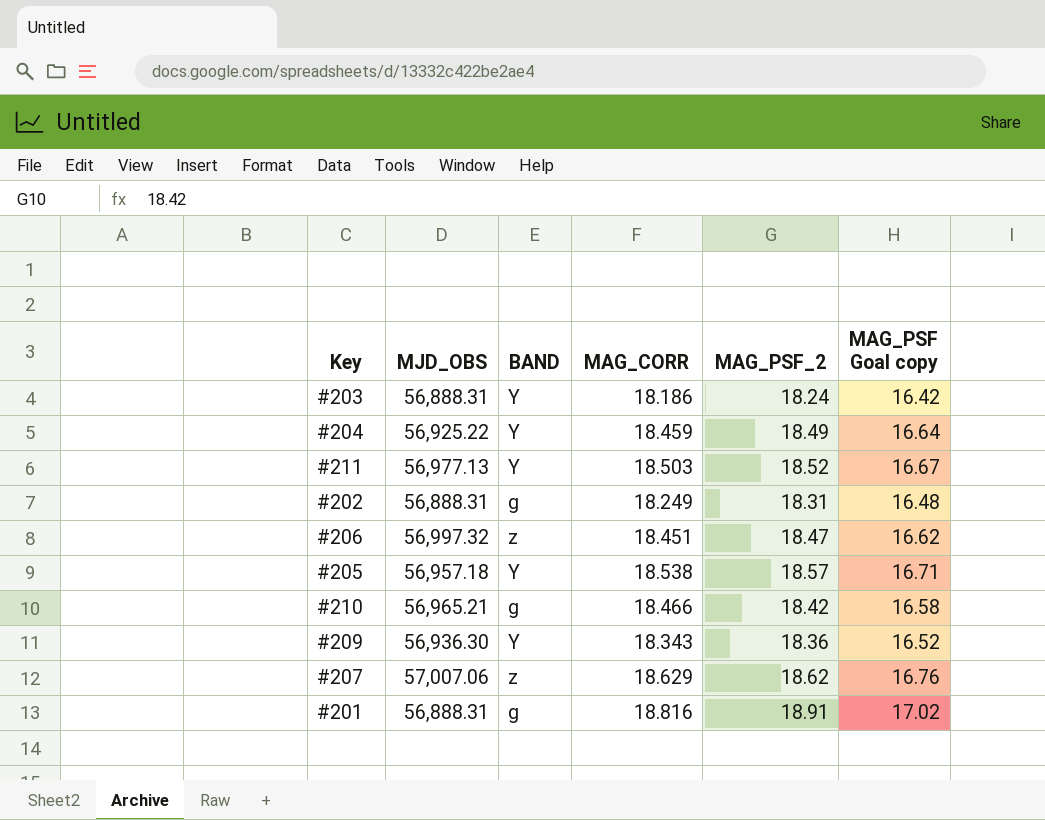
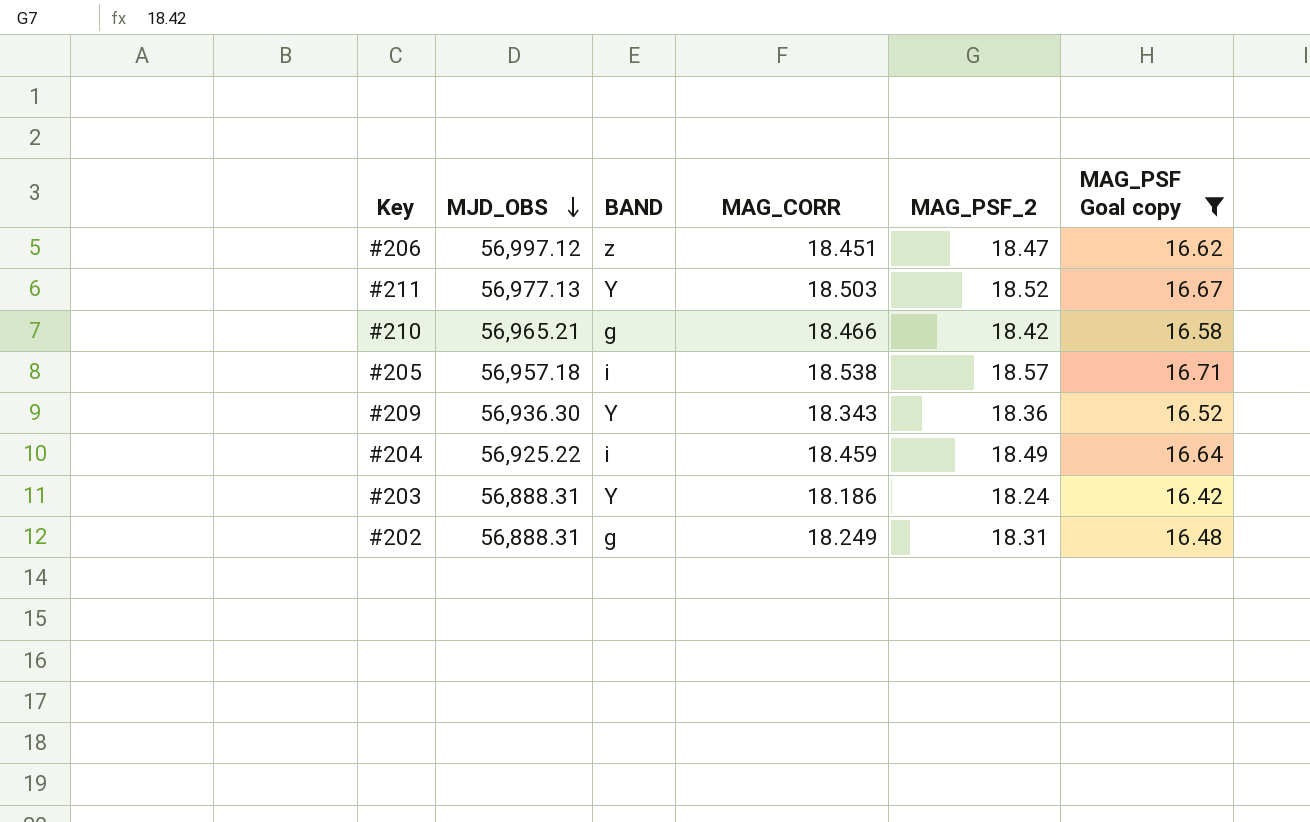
filter: none -> MAG_PSF Goal copy <= 16.71
row order: none -> MJD_OBS descending
#206 | MJD_OBS: 56,997.32 -> 56,997.12
#205 | BAND: Y -> i
#204 | BAND: Y -> i

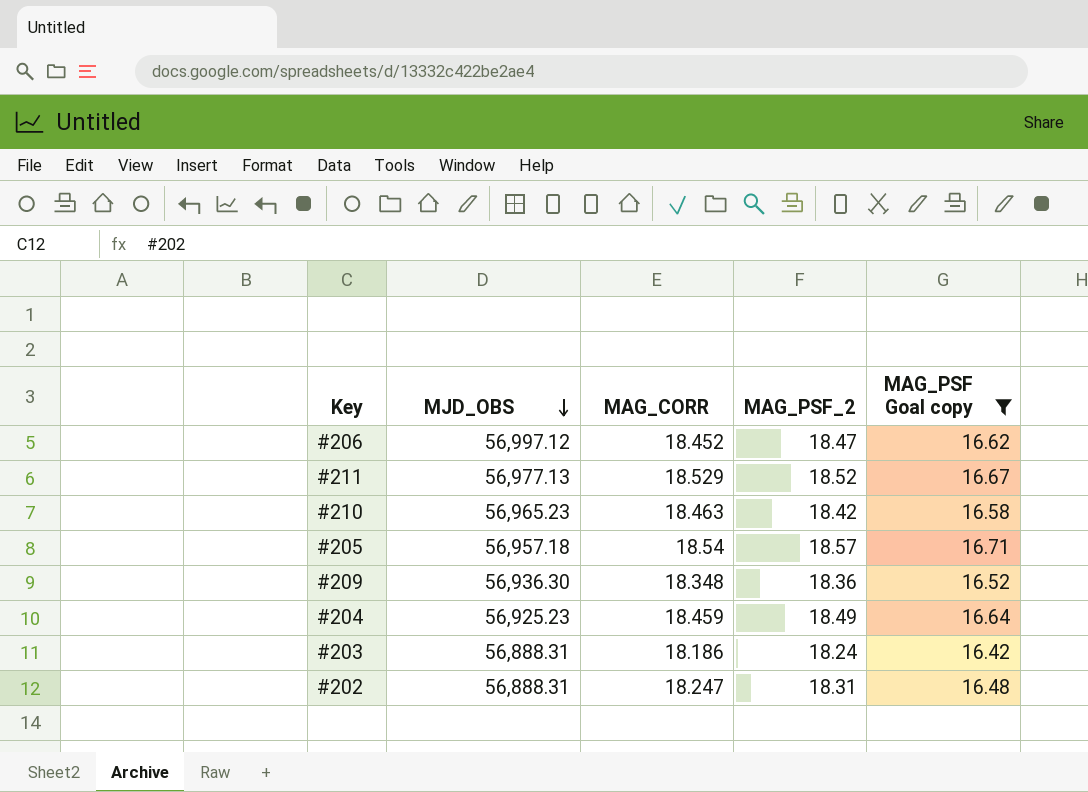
column BAND | position: 3 -> none
#206 | MAG_CORR: 18.451 -> 18.452
#211 | MAG_CORR: 18.503 -> 18.529
#210 | MJD_OBS: 56,965.21 -> 56,965.23
#210 | MAG_CORR: 18.466 -> 18.463
#205 | MAG_CORR: 18.538 -> 18.54
#209 | MAG_CORR: 18.343 -> 18.348
#204 | MJD_OBS: 56,925.22 -> 56,925.23
#202 | MAG_CORR: 18.249 -> 18.247

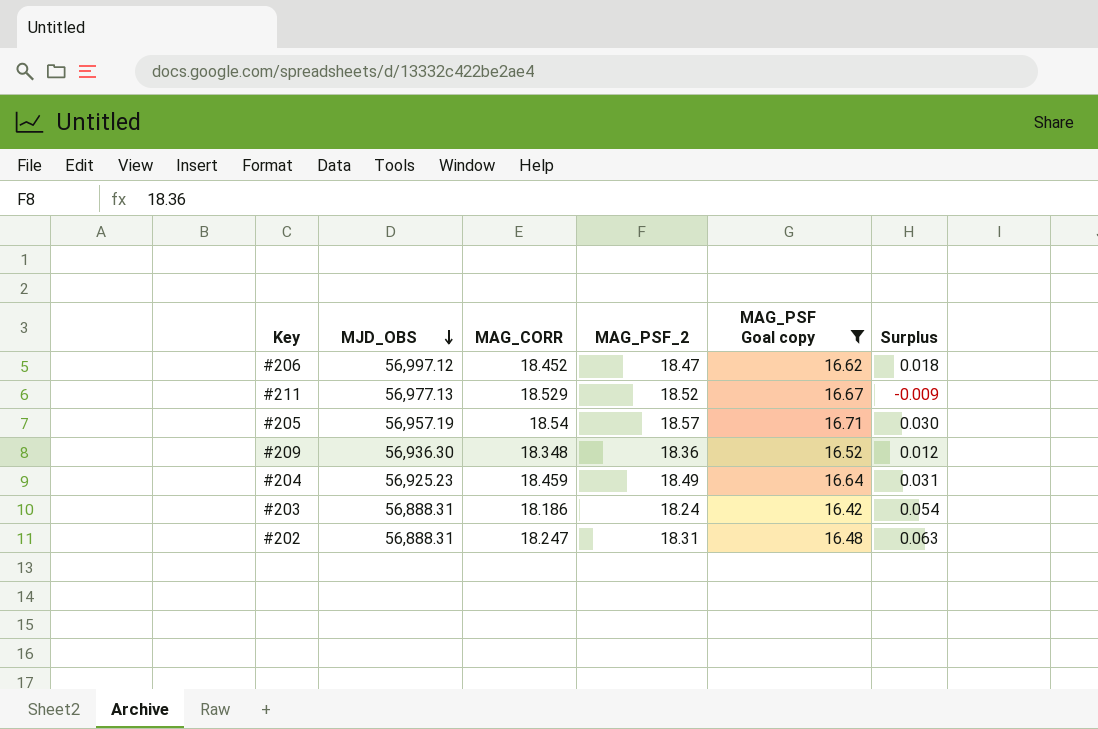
column Surplus | formula: none -> [MAG_PSF_2] - [MAG_CORR]
row #210: 56,965.23 | 18.463 | 18.42 | 16.58 -> none
#205 | MJD_OBS: 56,957.18 -> 56,957.19

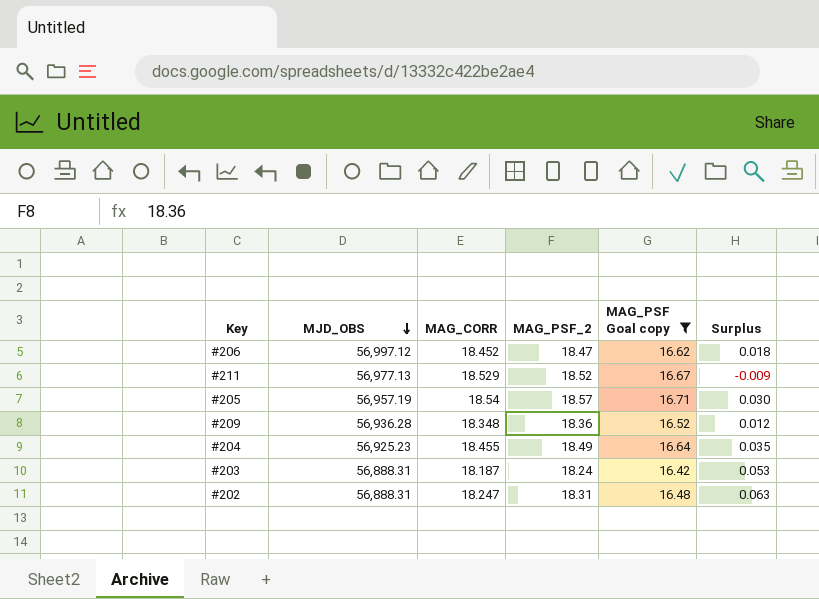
#209 | MJD_OBS: 56,936.30 -> 56,936.28
#204 | MAG_CORR: 18.459 -> 18.455
#204 | Surplus: 0.031 -> 0.035
#203 | MAG_CORR: 18.186 -> 18.187
#203 | Surplus: 0.054 -> 0.053

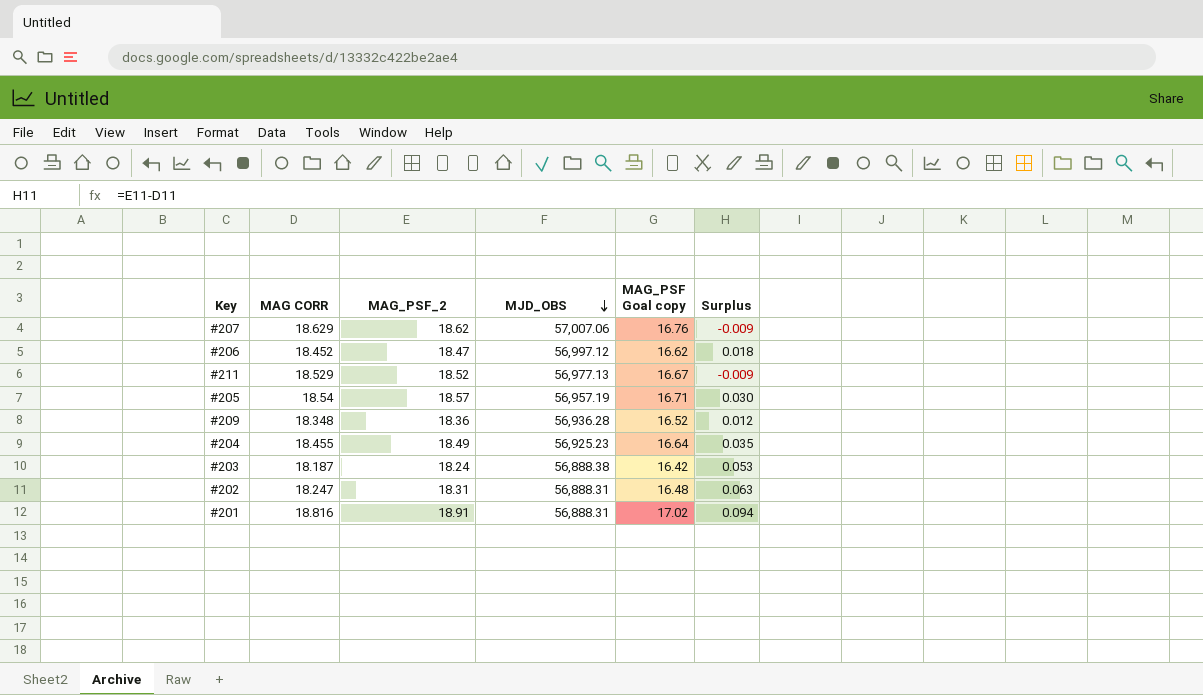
filter: MAG_PSF Goal copy <= 16.71 -> none
column name: MAG_CORR -> MAG CORR
column MJD_OBS | position: 2 -> 4
#203 | MJD_OBS: 56,888.31 -> 56,888.38

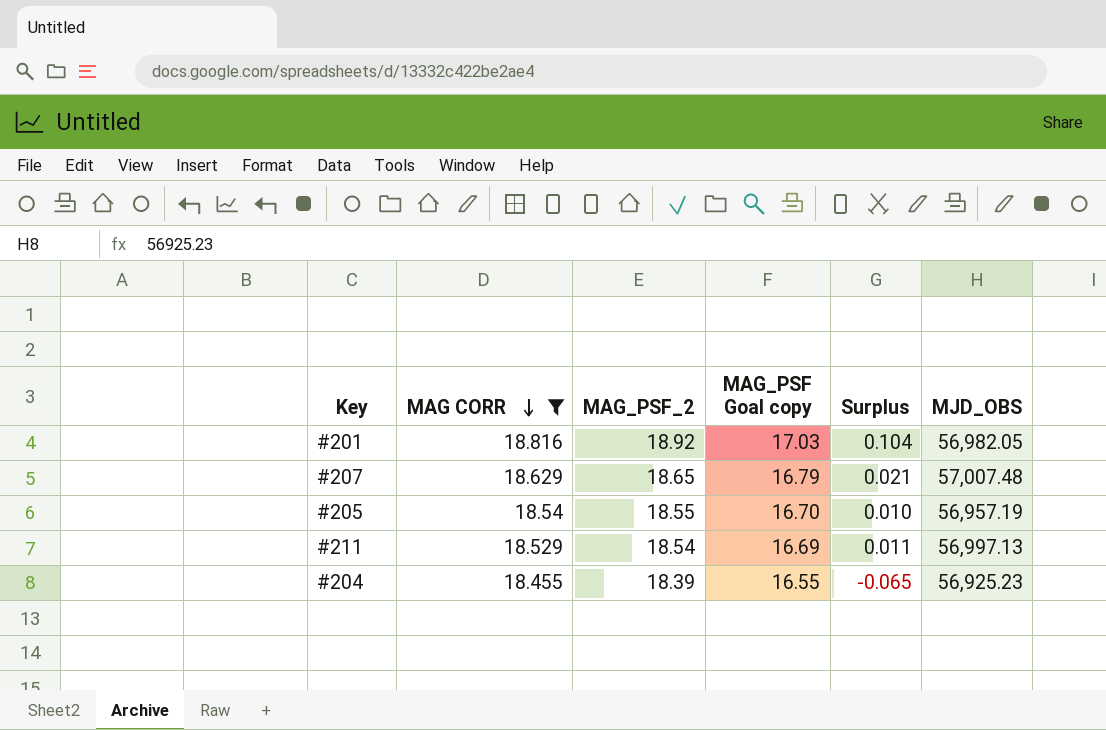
filter: none -> MAG CORR >= 18.455
row order: MJD_OBS descending -> MAG CORR descending
column MJD_OBS | position: 4 -> 6
#201 | MAG_PSF_2: 18.91 -> 18.92
#201 | MAG_PSF Goal copy: 17.02 -> 17.03
#201 | Surplus: 0.094 -> 0.104
#201 | MJD_OBS: 56,888.31 -> 56,982.05
#207 | MAG_PSF_2: 18.62 -> 18.65
#207 | MAG_PSF Goal copy: 16.76 -> 16.79
#207 | Surplus: -0.009 -> 0.021
#207 | MJD_OBS: 57,007.06 -> 57,007.48
#205 | MAG_PSF_2: 18.57 -> 18.55
#205 | MAG_PSF Goal copy: 16.71 -> 16.70
#205 | Surplus: 0.030 -> 0.010
#211 | MAG_PSF_2: 18.52 -> 18.54
#211 | MAG_PSF Goal copy: 16.67 -> 16.69
#211 | Surplus: -0.009 -> 0.011
#211 | MJD_OBS: 56,977.13 -> 56,997.13
#204 | MAG_PSF_2: 18.49 -> 18.39
#204 | MAG_PSF Goal copy: 16.64 -> 16.55
#204 | Surplus: 0.035 -> -0.065

